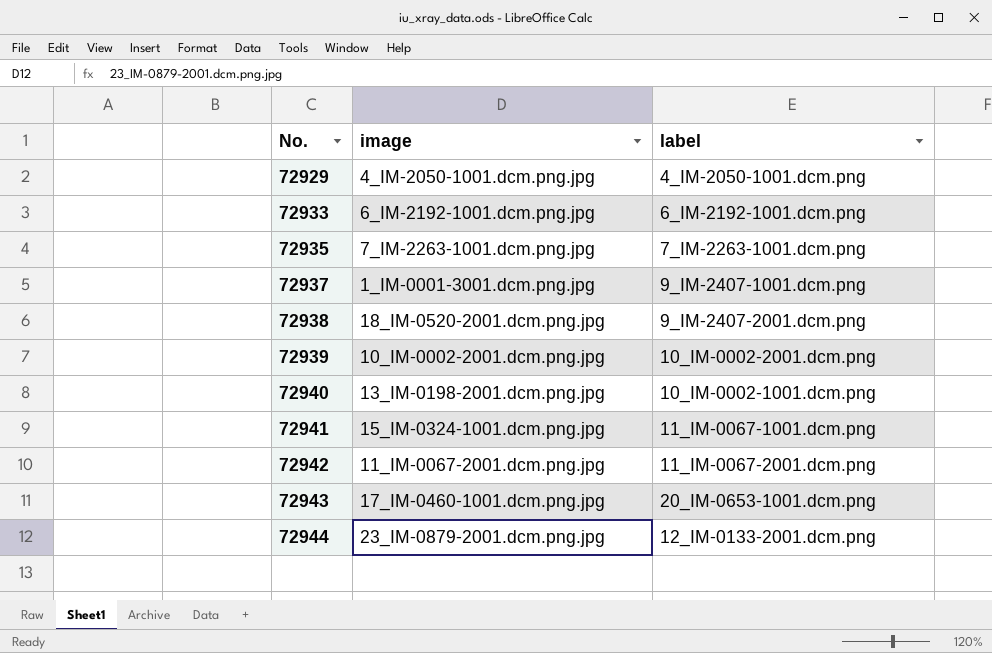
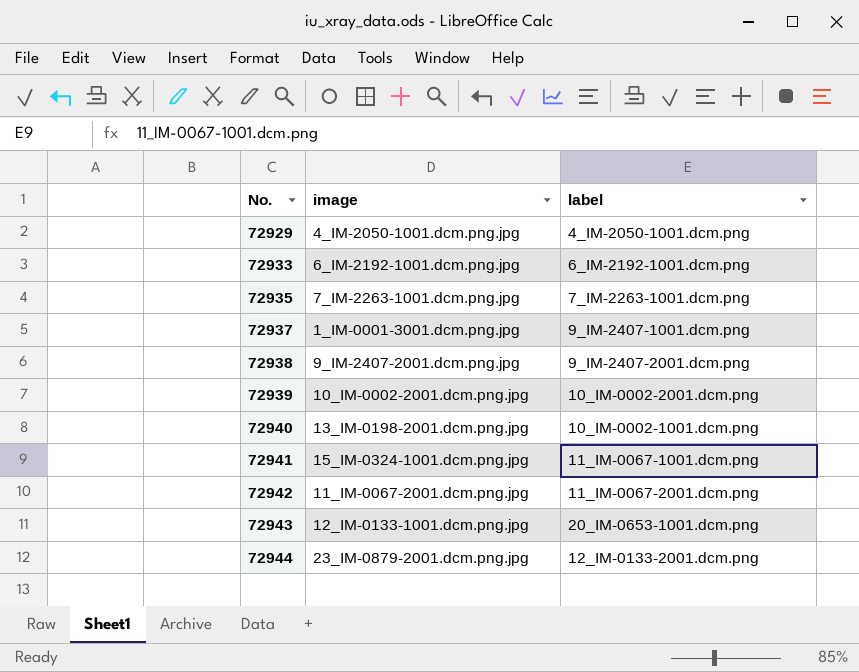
72938 | image: 18_IM-0520-2001.dcm.png.jpg -> 9_IM-2407-2001.dcm.png.jpg
72943 | image: 17_IM-0460-1001.dcm.png.jpg -> 12_IM-0133-1001.dcm.png.jpg

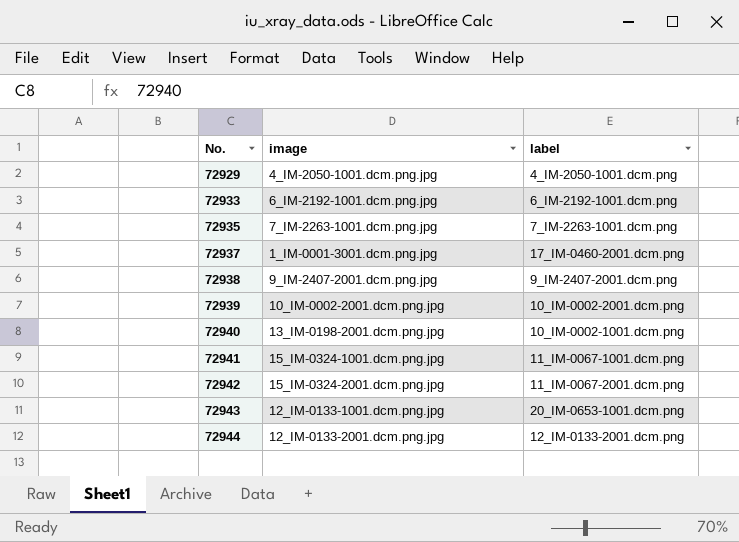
72937 | label: 9_IM-2407-1001.dcm.png -> 17_IM-0460-2001.dcm.png
72942 | image: 11_IM-0067-2001.dcm.png.jpg -> 15_IM-0324-2001.dcm.png.jpg
72944 | image: 23_IM-0879-2001.dcm.png.jpg -> 12_IM-0133-2001.dcm.png.jpg

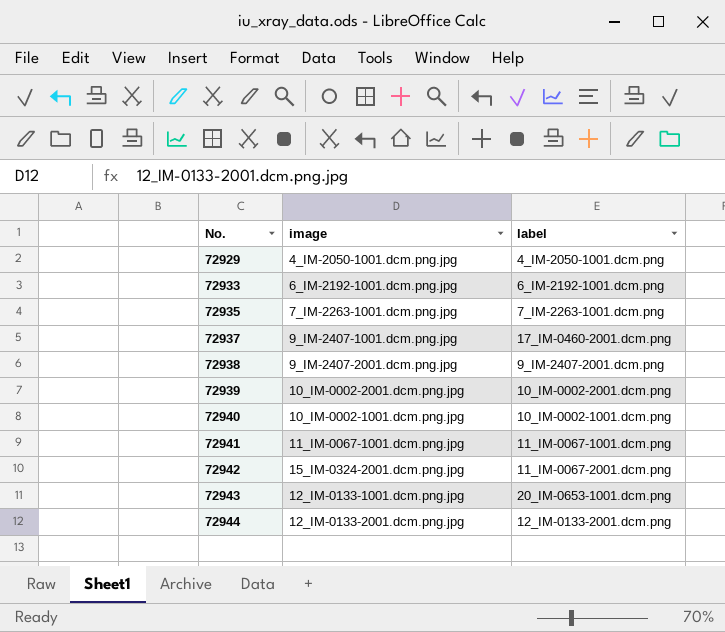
72937 | image: 1_IM-0001-3001.dcm.png.jpg -> 9_IM-2407-1001.dcm.png.jpg
72940 | image: 13_IM-0198-2001.dcm.png.jpg -> 10_IM-0002-1001.dcm.png.jpg
72941 | image: 15_IM-0324-1001.dcm.png.jpg -> 11_IM-0067-1001.dcm.png.jpg

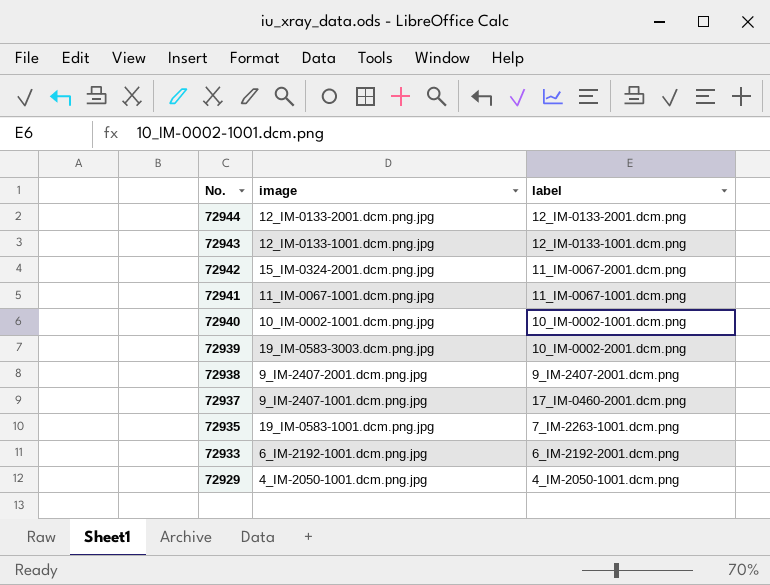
row order: No. ascending -> No. descending
72943 | label: 20_IM-0653-1001.dcm.png -> 12_IM-0133-1001.dcm.png
72939 | image: 10_IM-0002-2001.dcm.png.jpg -> 19_IM-0583-3003.dcm.png.jpg
72935 | image: 7_IM-2263-1001.dcm.png.jpg -> 19_IM-0583-1001.dcm.png.jpg
72933 | label: 6_IM-2192-1001.dcm.png -> 6_IM-2192-2001.dcm.png

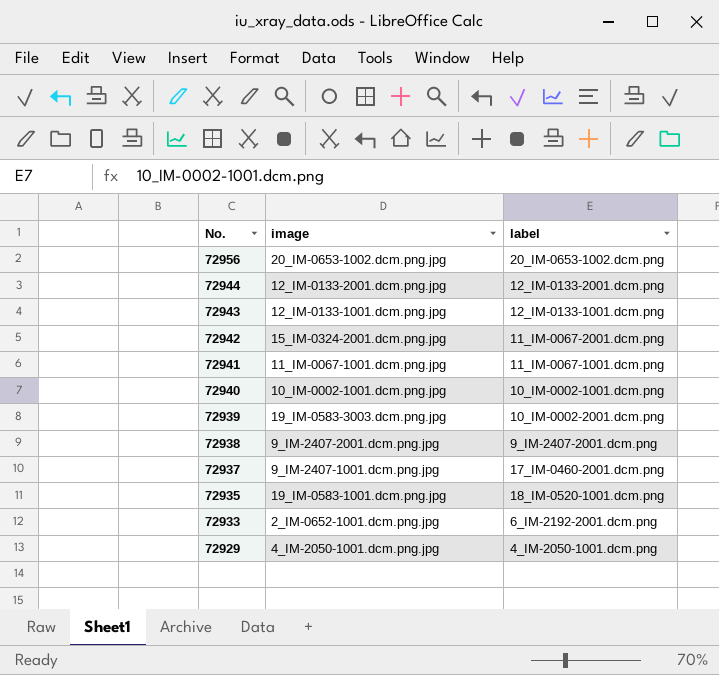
row 72956: none -> 20_IM-0653-1002.dcm.png.jpg | 20_IM-0653-1002.dcm.png
72935 | label: 7_IM-2263-1001.dcm.png -> 18_IM-0520-1001.dcm.png
72933 | image: 6_IM-2192-1001.dcm.png.jpg -> 2_IM-0652-1001.dcm.png.jpg

